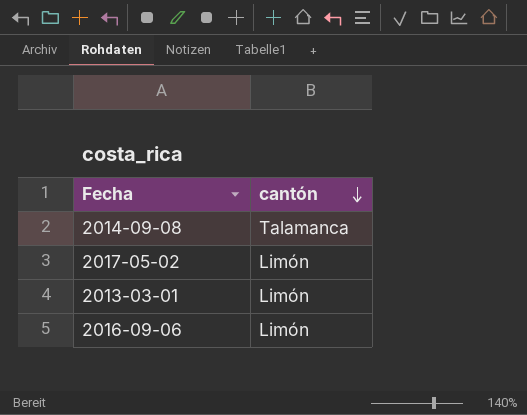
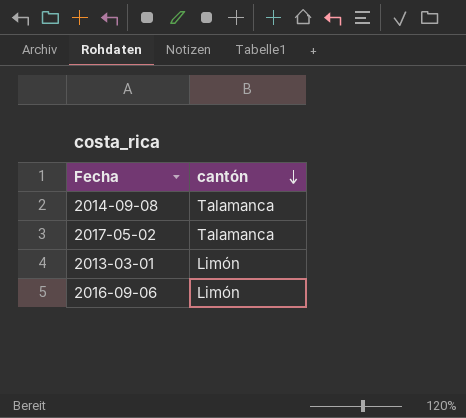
2017-05-02 | cantón: Limón -> Talamanca

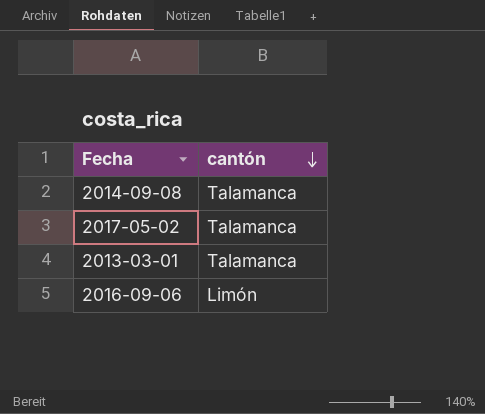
2013-03-01 | cantón: Limón -> Talamanca

